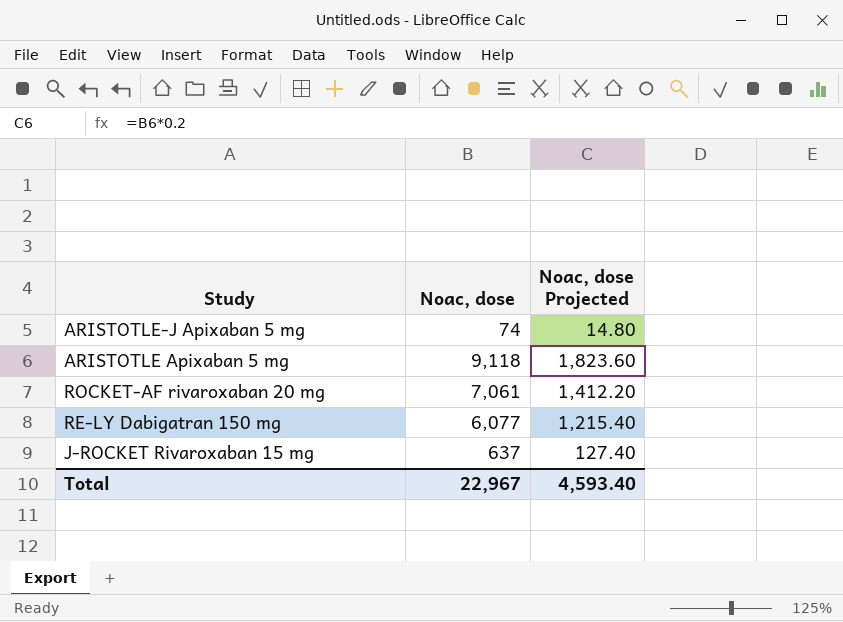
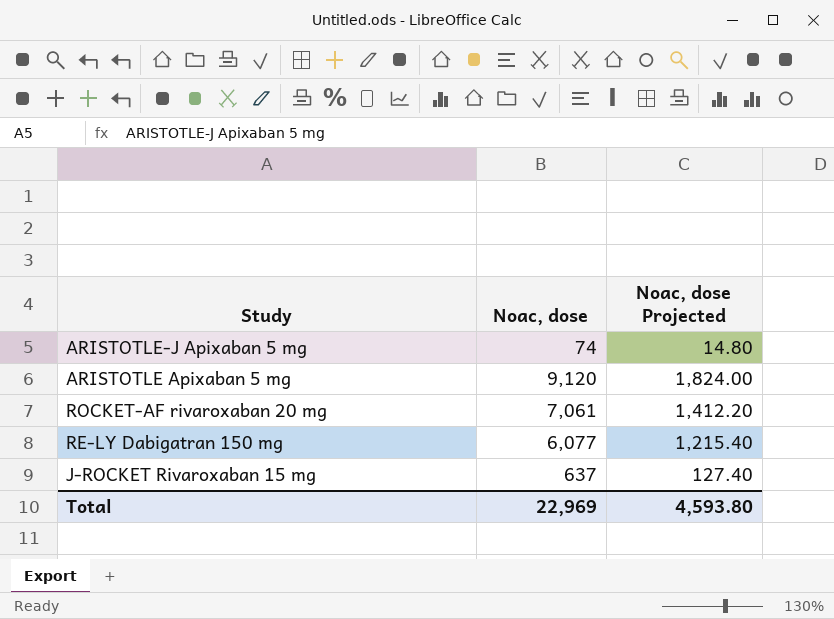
ARISTOTLE Apixaban 5 mg | Noac, dose: 9,118 -> 9,120
ARISTOTLE Apixaban 5 mg | Noac, dose Projected: 1,823.60 -> 1,824.00
Total | Noac, dose: 22,967 -> 22,969
Total | Noac, dose Projected: 4,593.40 -> 4,593.80

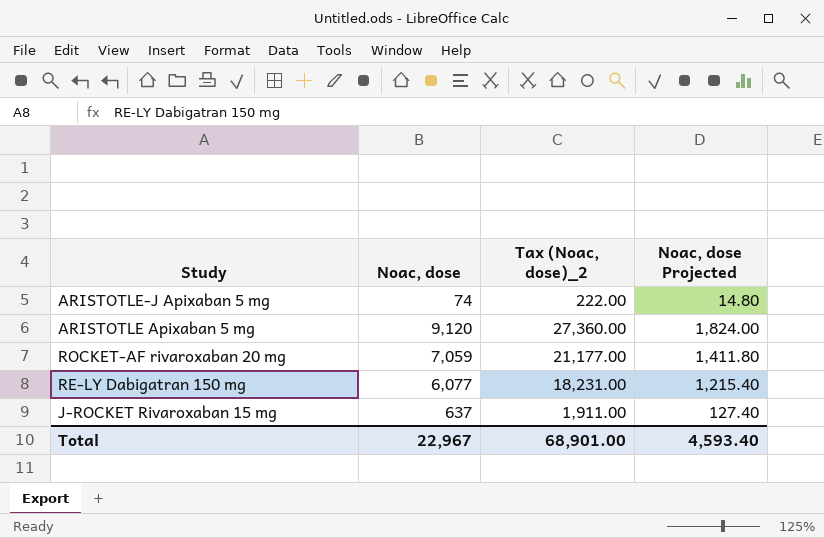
column Tax (Noac, dose)_2 | formula: none -> [Noac, dose] * 3
ROCKET-AF rivaroxaban 20 mg | Noac, dose: 7,061 -> 7,059
ROCKET-AF rivaroxaban 20 mg | Noac, dose Projected: 1,412.20 -> 1,411.80
Total | Noac, dose: 22,969 -> 22,967
Total | Noac, dose Projected: 4,593.80 -> 4,593.40

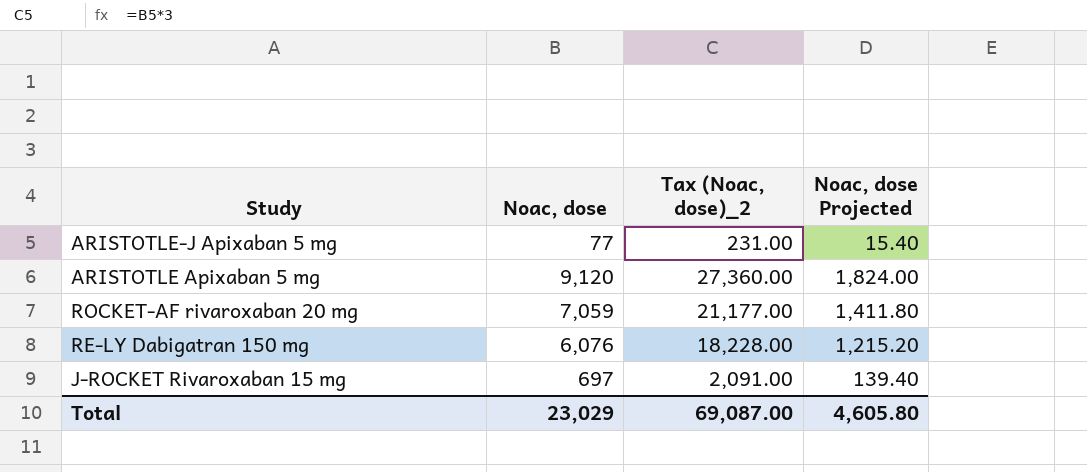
ARISTOTLE-J Apixaban 5 mg | Noac, dose: 74 -> 77
ARISTOTLE-J Apixaban 5 mg | Tax (Noac, dose)_2: 222.00 -> 231.00
ARISTOTLE-J Apixaban 5 mg | Noac, dose Projected: 14.80 -> 15.40
RE-LY Dabigatran 150 mg | Noac, dose: 6,077 -> 6,076
RE-LY Dabigatran 150 mg | Tax (Noac, dose)_2: 18,231.00 -> 18,228.00
RE-LY Dabigatran 150 mg | Noac, dose Projected: 1,215.40 -> 1,215.20
J-ROCKET Rivaroxaban 15 mg | Noac, dose: 637 -> 697
J-ROCKET Rivaroxaban 15 mg | Tax (Noac, dose)_2: 1,911.00 -> 2,091.00
J-ROCKET Rivaroxaban 15 mg | Noac, dose Projected: 127.40 -> 139.40
Total | Noac, dose: 22,967 -> 23,029
Total | Tax (Noac, dose)_2: 68,901.00 -> 69,087.00
Total | Noac, dose Projected: 4,593.40 -> 4,605.80

